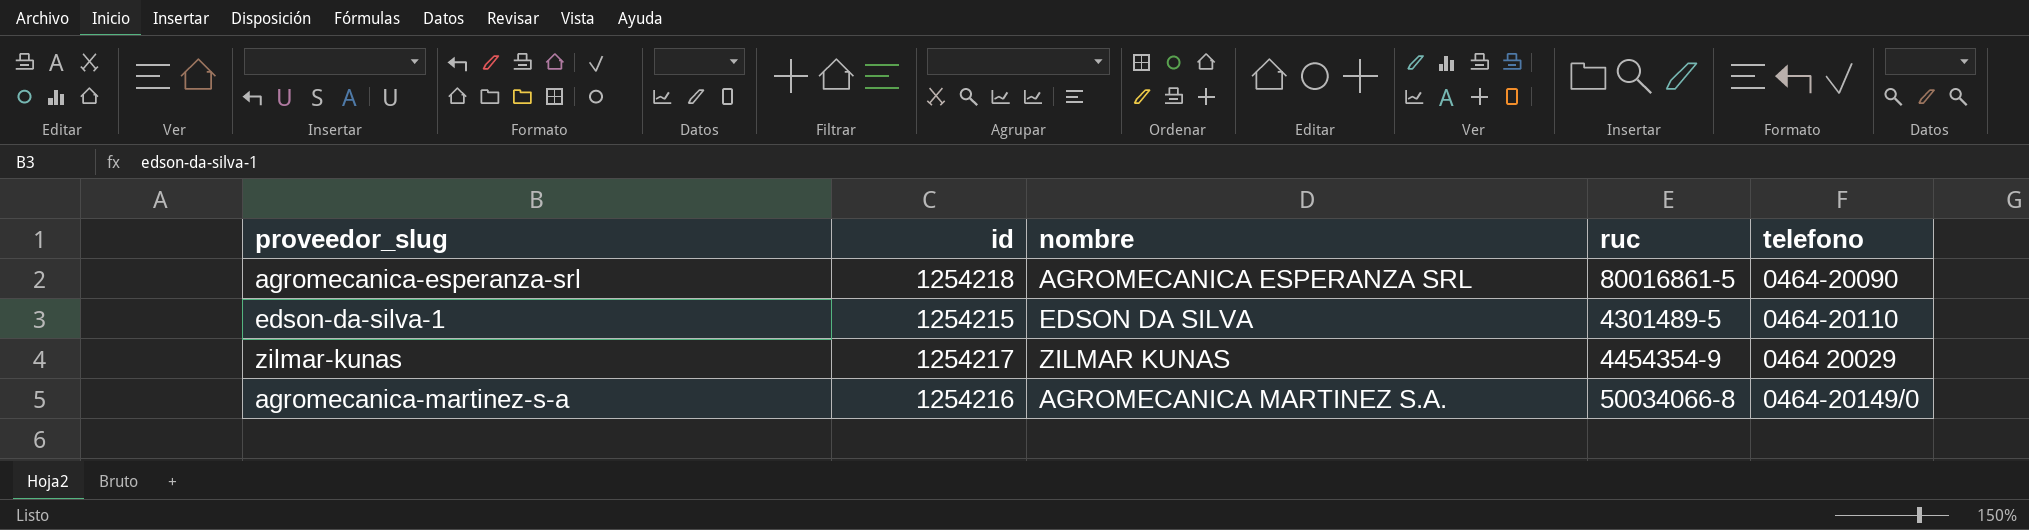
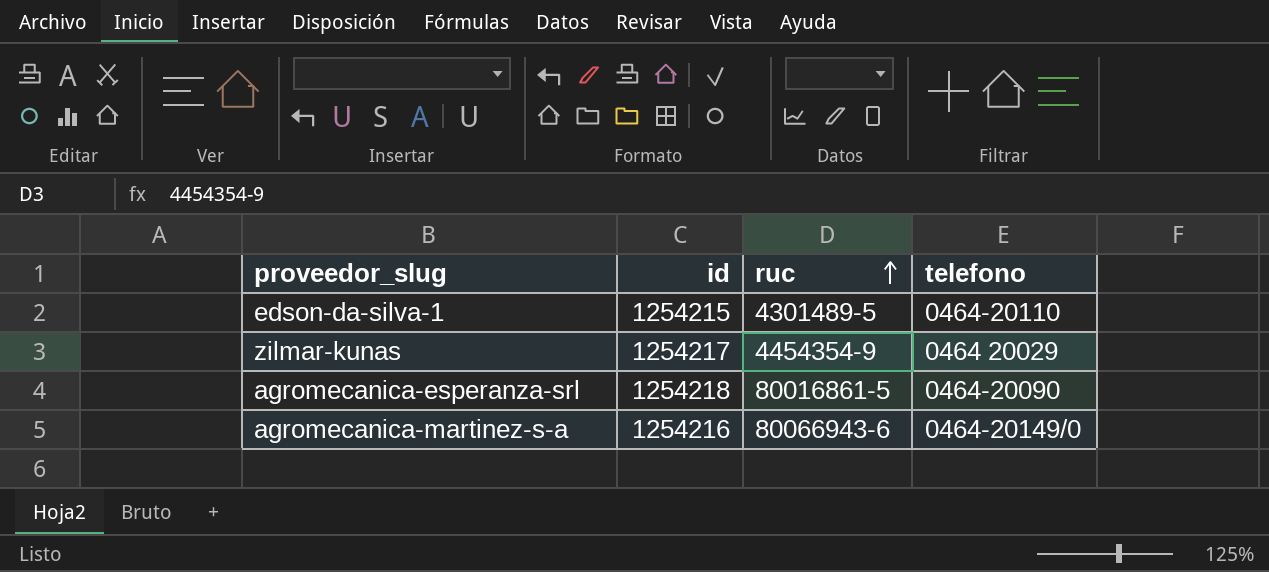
row order: none -> ruc ascending
column nombre | position: 3 -> none
agromecanica-martinez-s-a | ruc: 50034066-8 -> 80066943-6

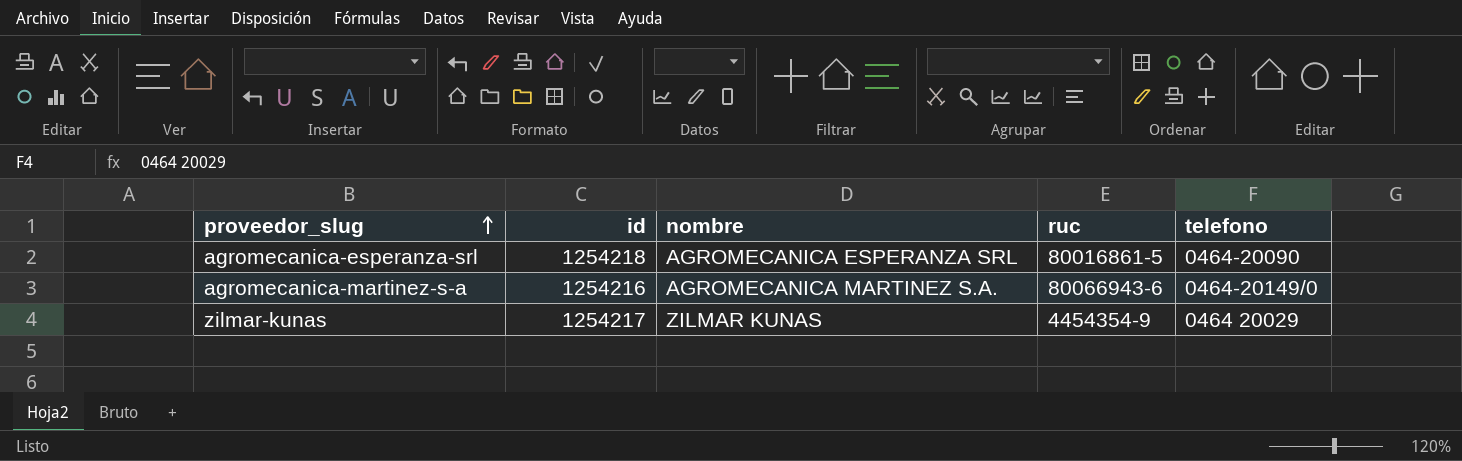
row order: ruc ascending -> proveedor_slug ascending
column nombre | position: none -> 3
row edson-da-silva-1: 1254215 | 4301489-5 | 0464-20110 -> none

